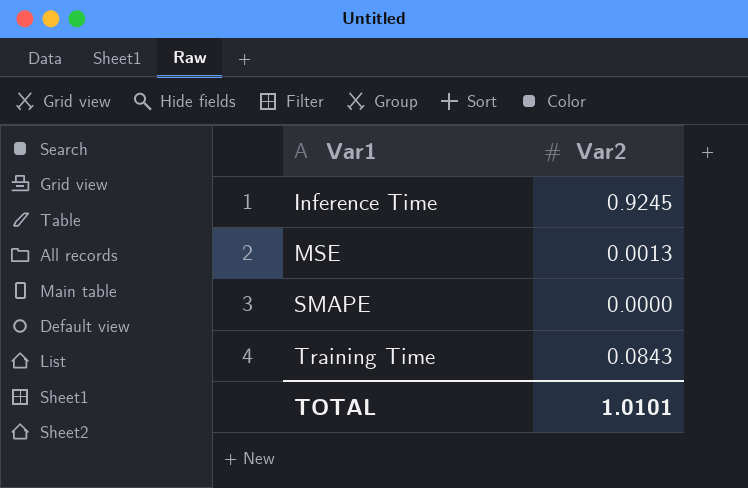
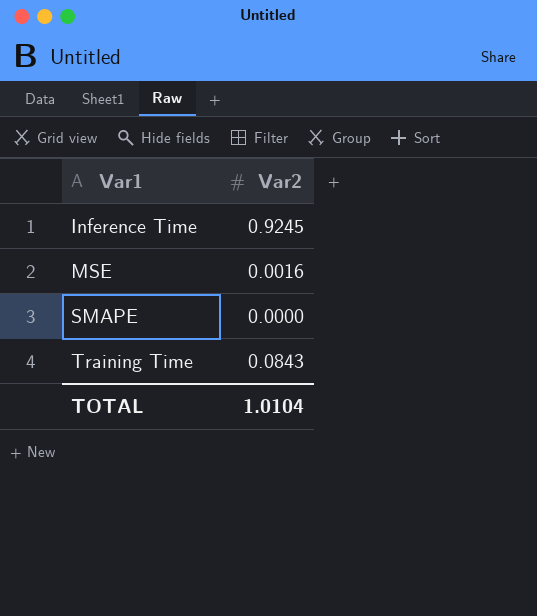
MSE | Var2: 0.0013 -> 0.0016
TOTAL | Var2: 1.0101 -> 1.0104

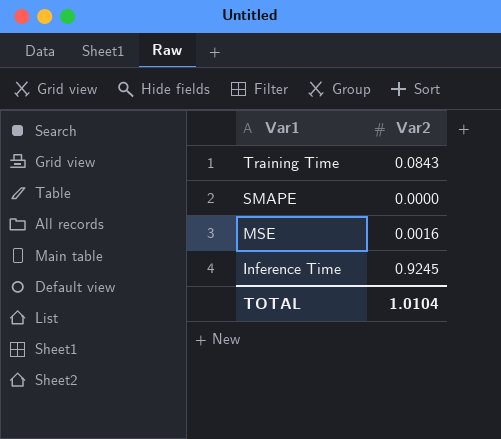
row order: Var1 ascending -> Var1 descending

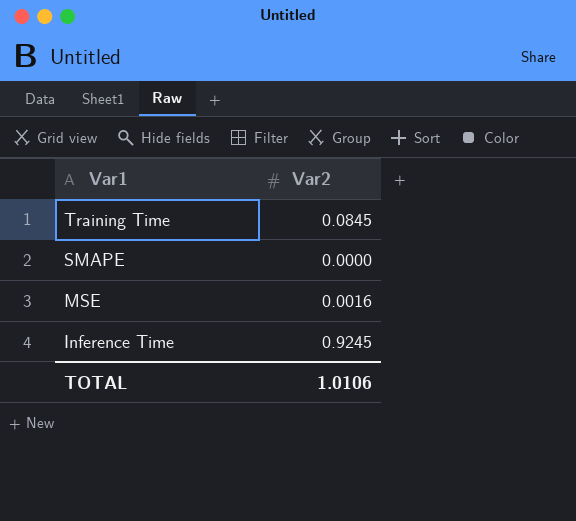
Training Time | Var2: 0.0843 -> 0.0845
TOTAL | Var2: 1.0104 -> 1.0106

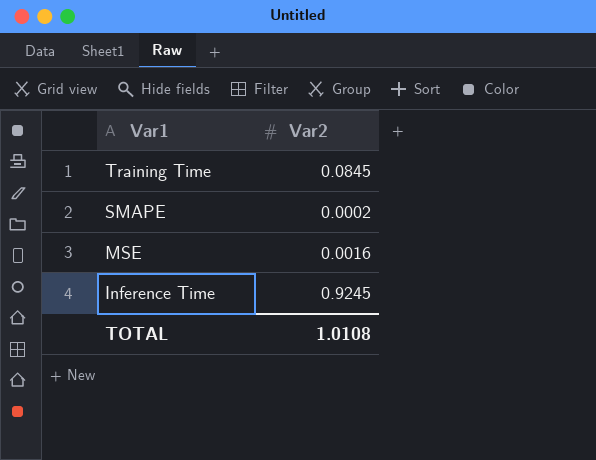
SMAPE | Var2: 0.0000 -> 0.0002
TOTAL | Var2: 1.0106 -> 1.0108

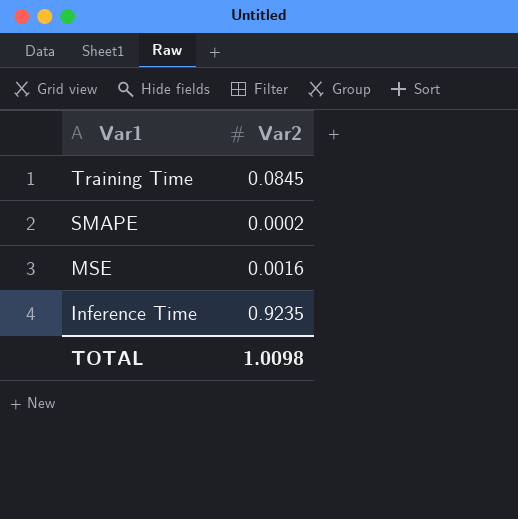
Inference Time | Var2: 0.9245 -> 0.9235
TOTAL | Var2: 1.0108 -> 1.0098

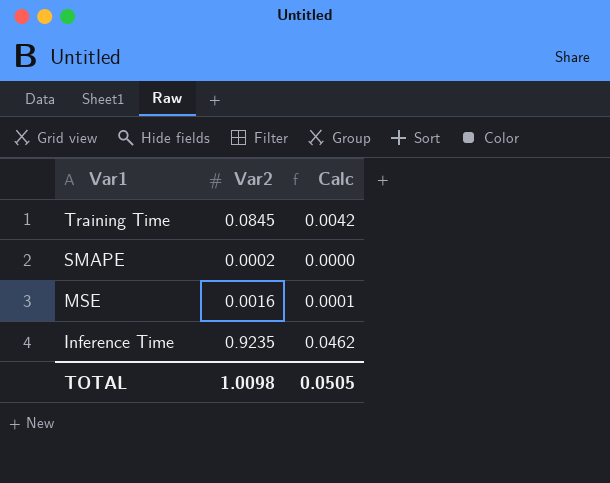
column Calc | formula: none -> [Var2] * 0.05

